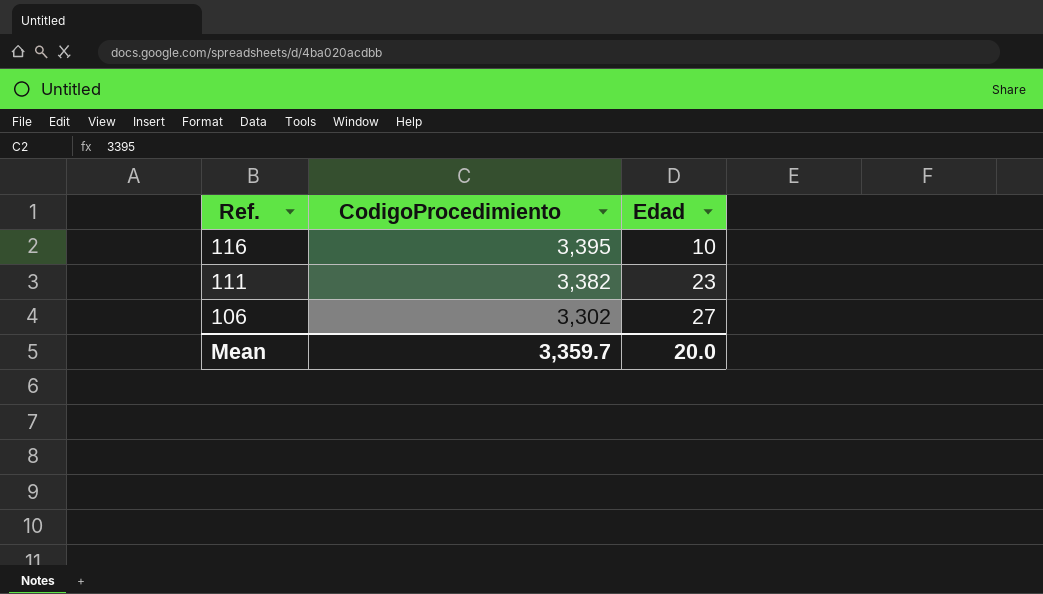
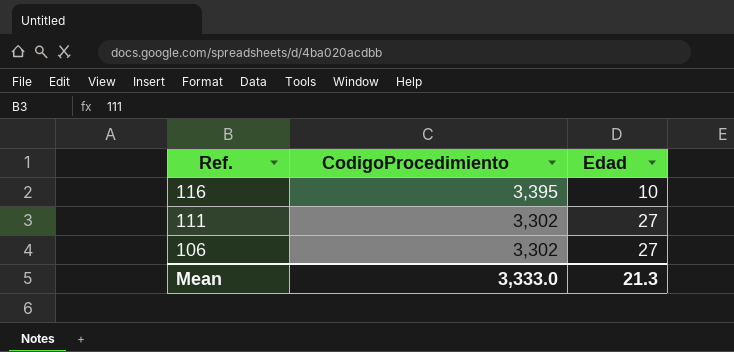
111 | CodigoProcedimiento: 3,382 -> 3,302
111 | Edad: 23 -> 27
Mean | CodigoProcedimiento: 3,359.7 -> 3,333.0
Mean | Edad: 20.0 -> 21.3

